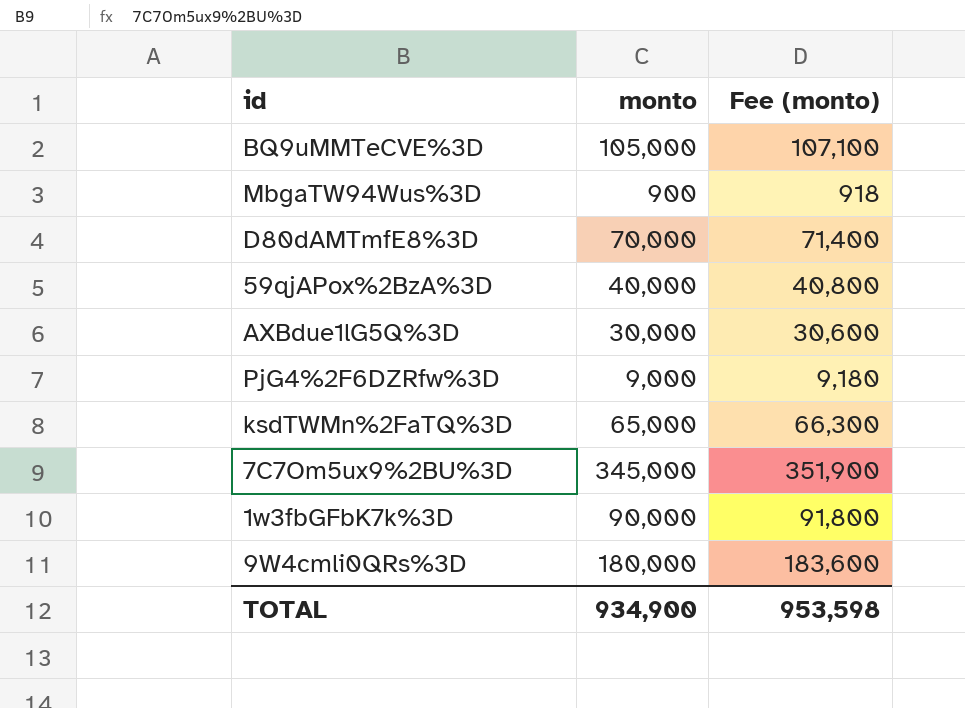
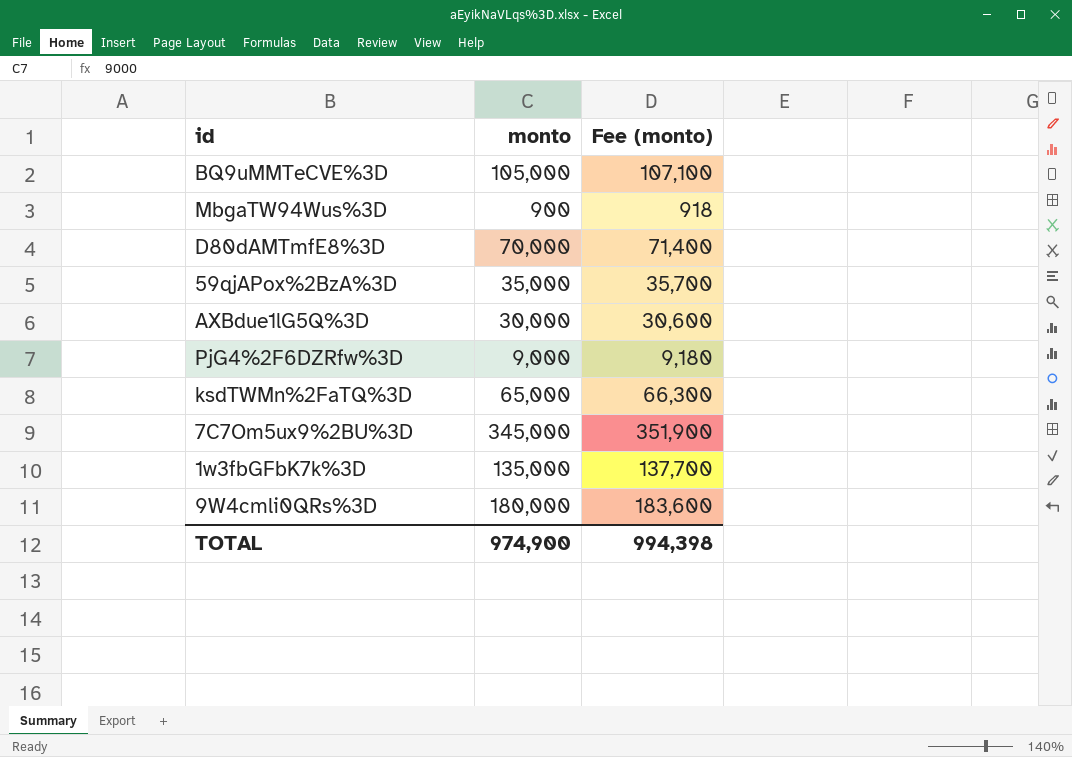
59qjAPox%2BzA%3D | monto: 40,000 -> 35,000
59qjAPox%2BzA%3D | Fee (monto): 40,800 -> 35,700
1w3fbGFbK7k%3D | monto: 90,000 -> 135,000
1w3fbGFbK7k%3D | Fee (monto): 91,800 -> 137,700
TOTAL | monto: 934,900 -> 974,900
TOTAL | Fee (monto): 953,598 -> 994,398

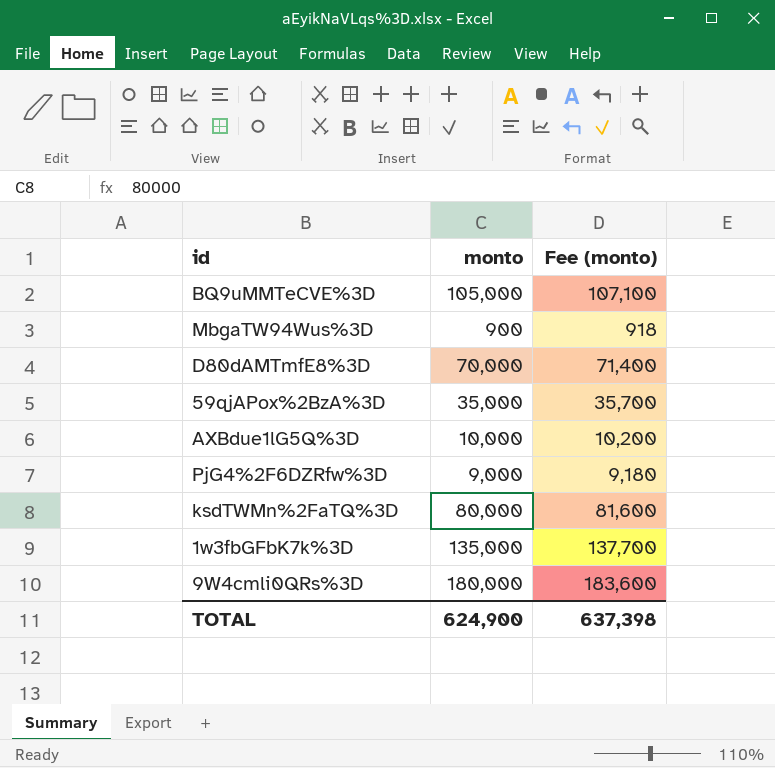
row 7C7Om5ux9%2BU%3D: 345,000 | 351,900 -> none
AXBdue1lG5Q%3D | monto: 30,000 -> 10,000
AXBdue1lG5Q%3D | Fee (monto): 30,600 -> 10,200
ksdTWMn%2FaTQ%3D | monto: 65,000 -> 80,000
ksdTWMn%2FaTQ%3D | Fee (monto): 66,300 -> 81,600
TOTAL | monto: 974,900 -> 624,900
TOTAL | Fee (monto): 994,398 -> 637,398

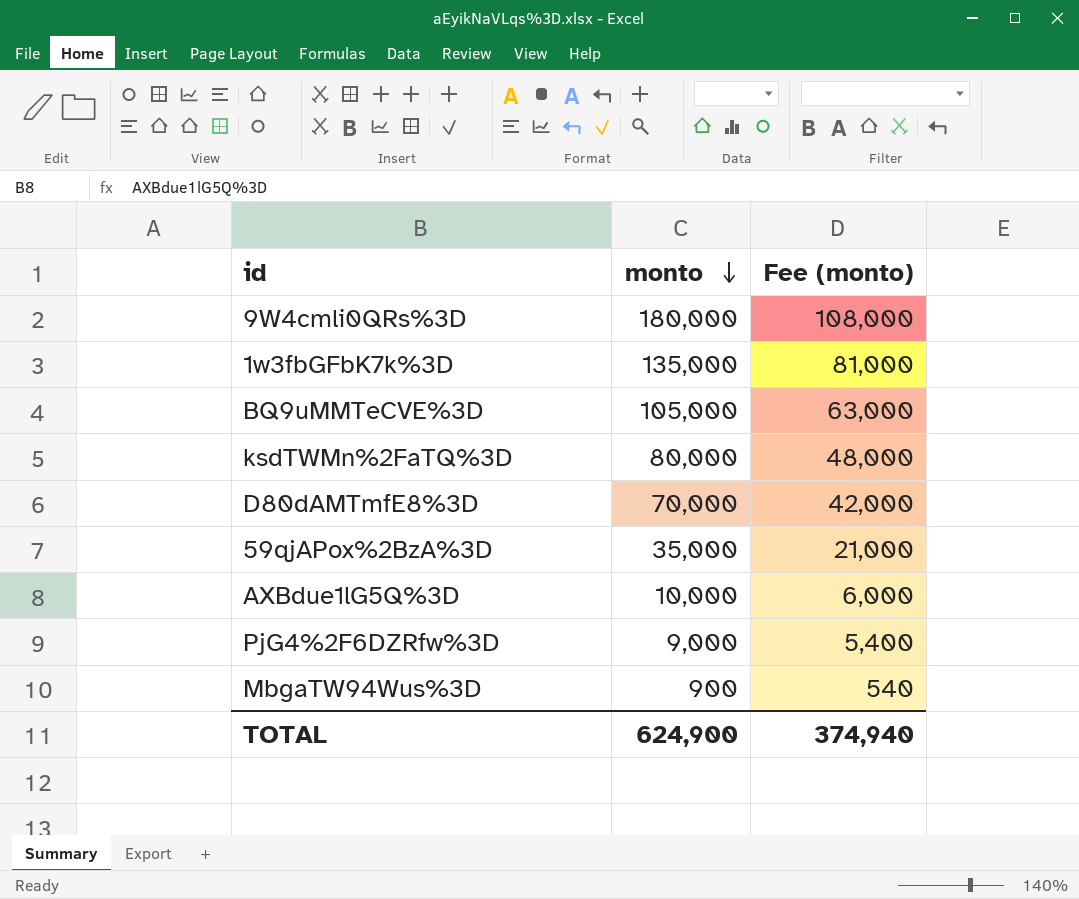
row order: none -> monto descending
column Fee (monto) | formula: [monto] * 1.02 -> [monto] * 0.6
TOTAL | Fee (monto): 637,398 -> 374,940

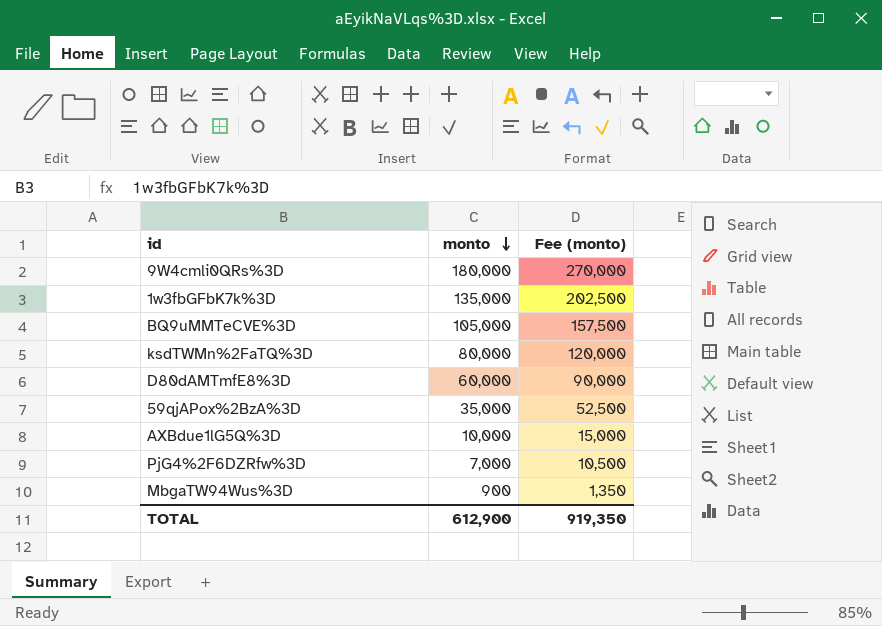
column Fee (monto) | formula: [monto] * 0.6 -> [monto] * 1.5
D80dAMTmfE8%3D | monto: 70,000 -> 60,000
PjG4%2F6DZRfw%3D | monto: 9,000 -> 7,000
TOTAL | monto: 624,900 -> 612,900
TOTAL | Fee (monto): 374,940 -> 919,350

